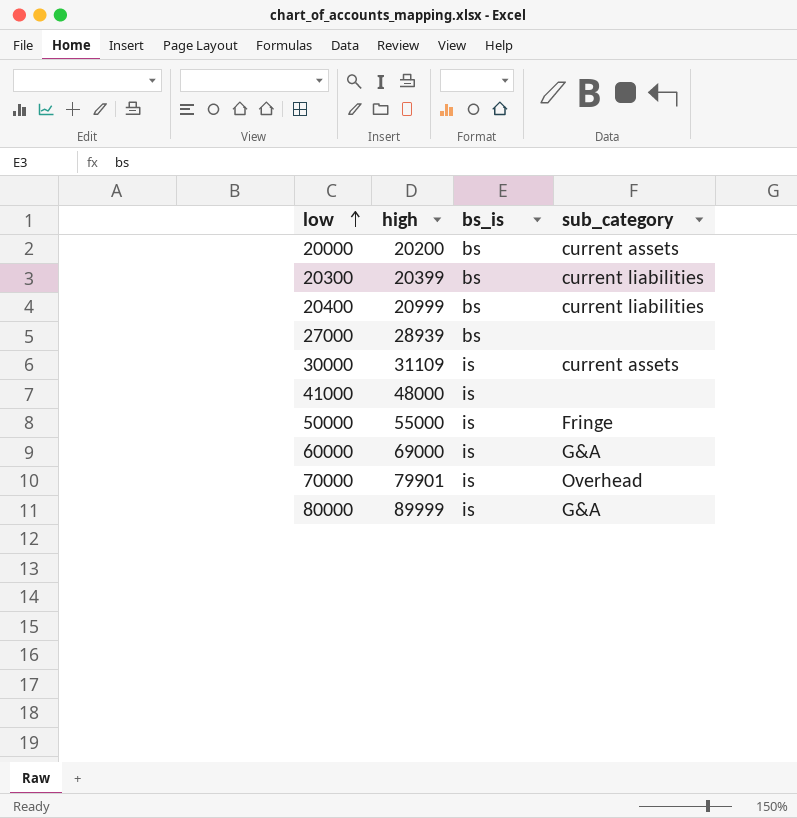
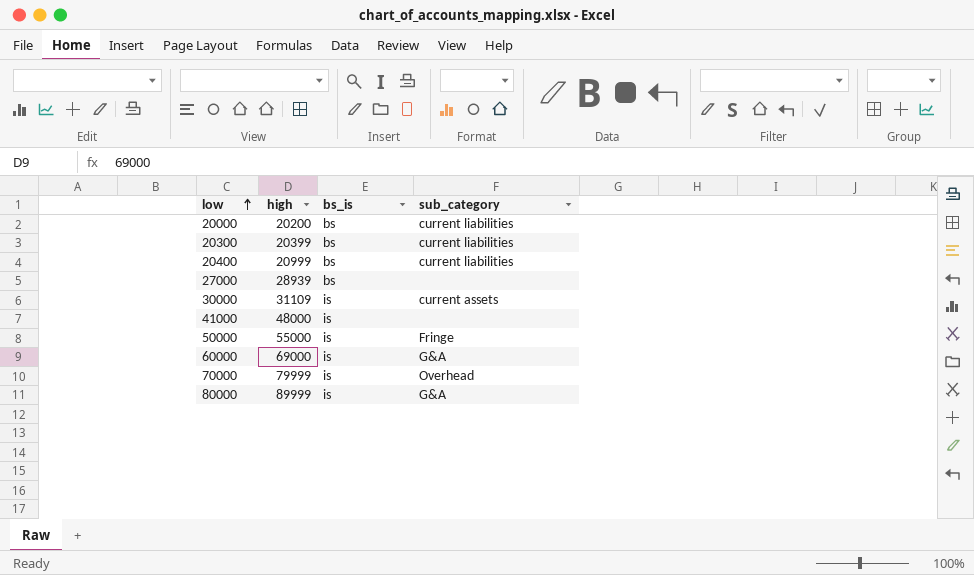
20000 | sub_category: current assets -> current liabilities
70000 | high: 79901 -> 79999

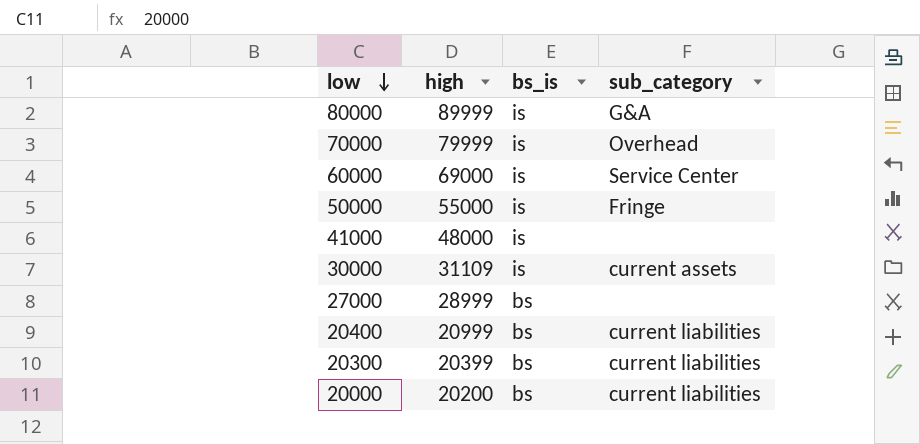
row order: low ascending -> low descending
60000 | sub_category: G&A -> Service Center
27000 | high: 28939 -> 28999

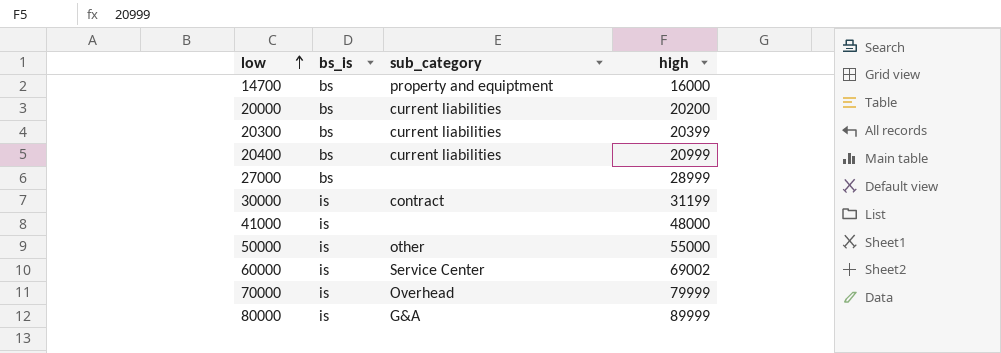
row order: low descending -> low ascending
column high | position: 2 -> 4
row 14700: none -> bs | property and equiptment | 16000
30000 | sub_category: current assets -> contract
30000 | high: 31109 -> 31199
50000 | sub_category: Fringe -> other
60000 | high: 69000 -> 69002

